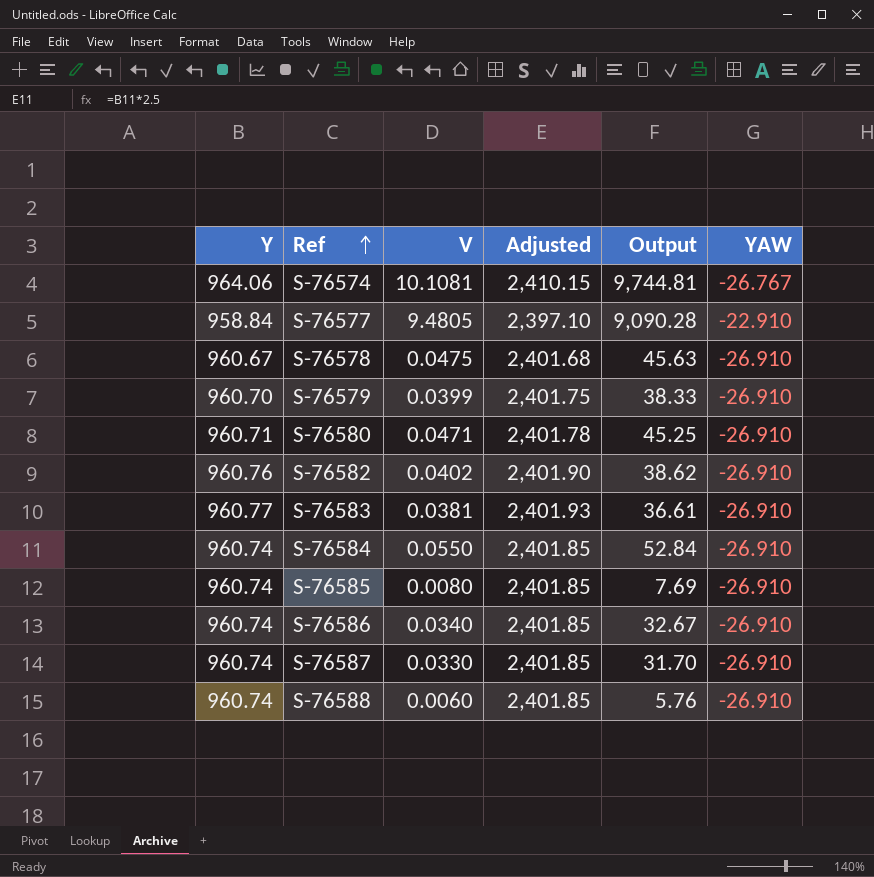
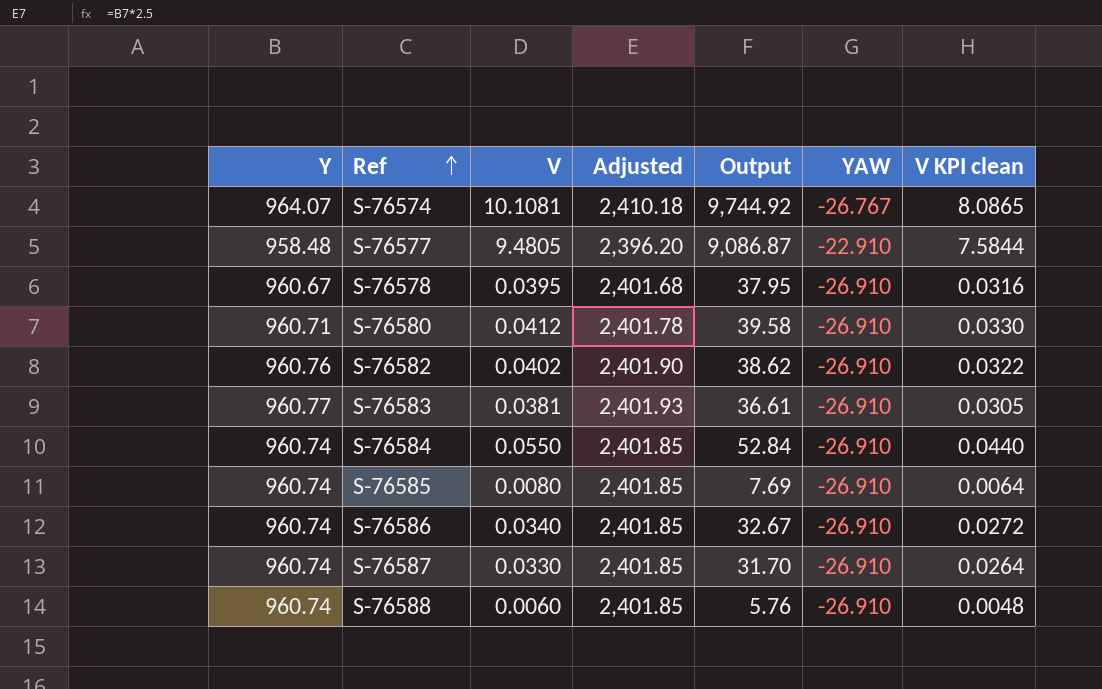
column V KPI clean | formula: none -> [V] * 0.8
row S-76579: 960.70 | 0.0399 | 2,401.75 | 38.33 | -26.910 -> none
S-76574 | Y: 964.06 -> 964.07
S-76574 | Adjusted: 2,410.15 -> 2,410.18
S-76574 | Output: 9,744.81 -> 9,744.92
S-76577 | Y: 958.84 -> 958.48
S-76577 | Adjusted: 2,397.10 -> 2,396.20
S-76577 | Output: 9,090.28 -> 9,086.87
S-76578 | V: 0.0475 -> 0.0395
S-76578 | Output: 45.63 -> 37.95
S-76580 | V: 0.0471 -> 0.0412
S-76580 | Output: 45.25 -> 39.58

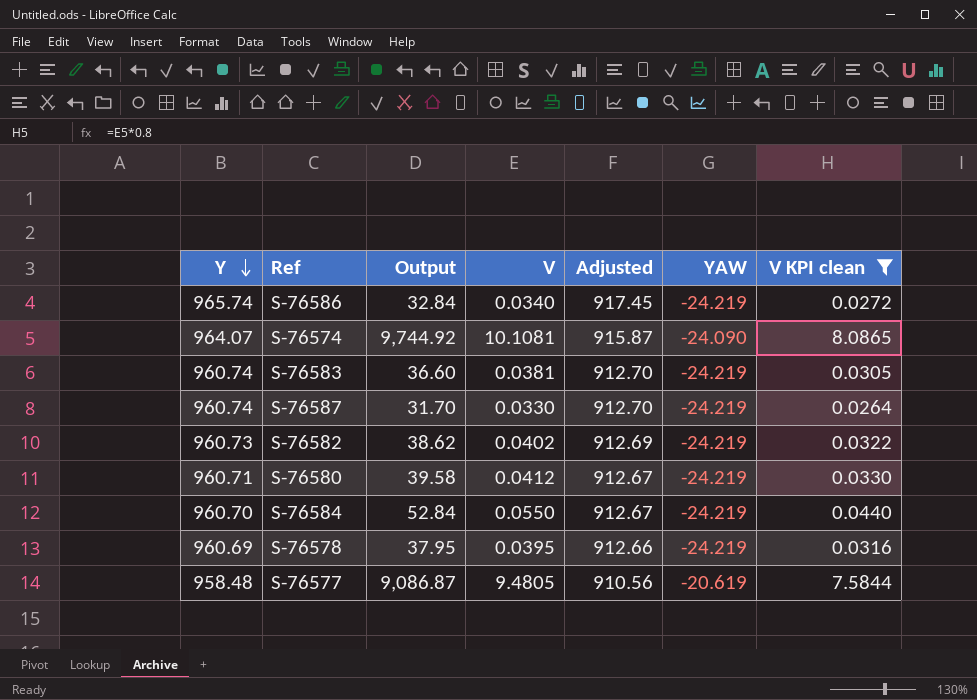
filter: none -> V KPI clean >= 0.0264
row order: Ref ascending -> Y descending
column Output | position: 5 -> 3
column Adjusted | formula: [Y] * 2.5 -> [Y] * 0.95
S-76586 | Y: 960.74 -> 965.74
S-76586 | Output: 32.67 -> 32.84
S-76586 | YAW: -26.910 -> -24.219
S-76574 | YAW: -26.767 -> -24.090
S-76583 | Y: 960.77 -> 960.74
S-76583 | Output: 36.61 -> 36.60
S-76583 | YAW: -26.910 -> -24.219
S-76587 | YAW: -26.910 -> -24.219
S-76582 | Y: 960.76 -> 960.73
S-76582 | YAW: -26.910 -> -24.219
S-76580 | YAW: -26.910 -> -24.219
S-76584 | Y: 960.74 -> 960.70
S-76584 | YAW: -26.910 -> -24.219
S-76578 | Y: 960.67 -> 960.69
S-76578 | YAW: -26.910 -> -24.219
S-76577 | YAW: -22.910 -> -20.619

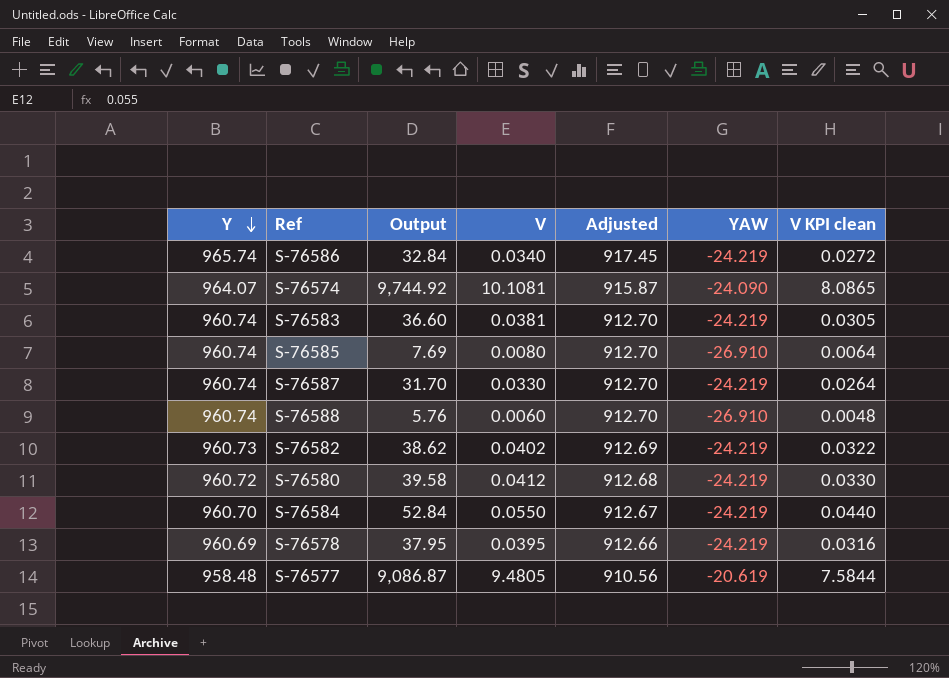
filter: V KPI clean >= 0.0264 -> none
S-76580 | Y: 960.71 -> 960.72
S-76580 | Adjusted: 912.67 -> 912.68

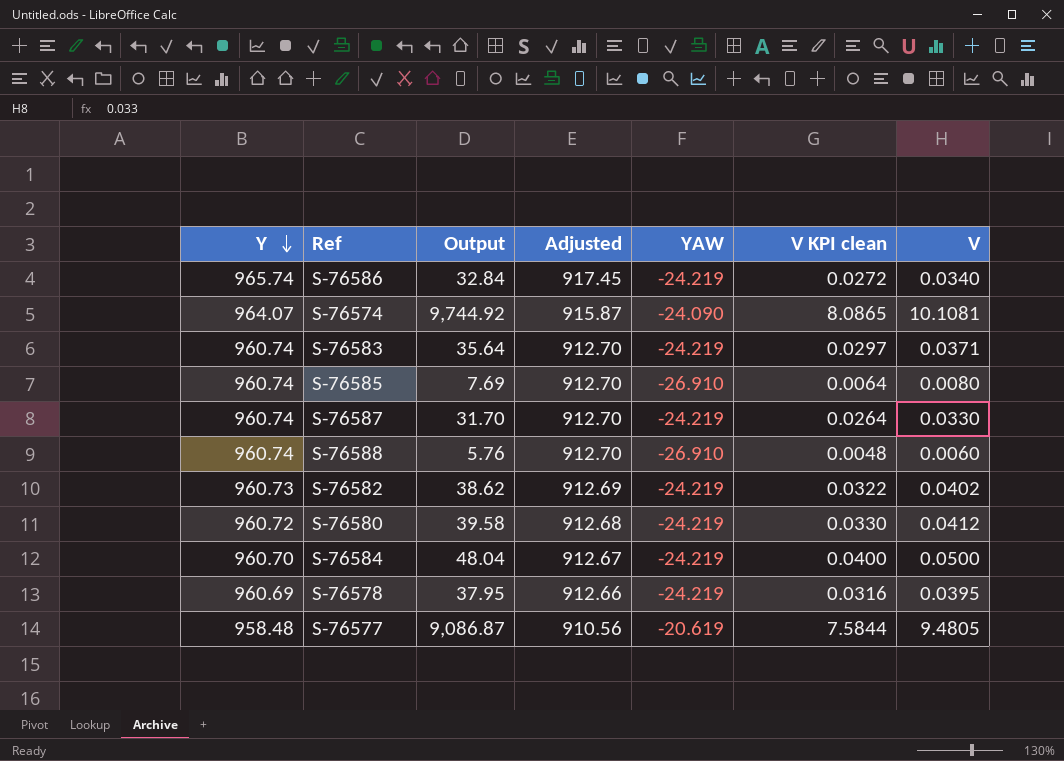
column V | position: 4 -> 7
S-76583 | Output: 36.60 -> 35.64
S-76583 | V KPI clean: 0.0305 -> 0.0297
S-76583 | V: 0.0381 -> 0.0371
S-76584 | Output: 52.84 -> 48.04
S-76584 | V KPI clean: 0.0440 -> 0.0400
S-76584 | V: 0.0550 -> 0.0500

